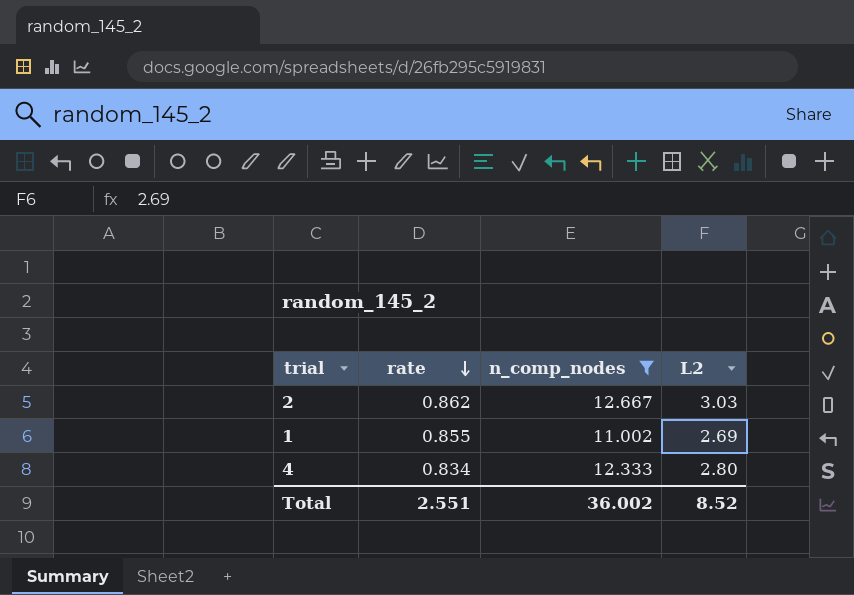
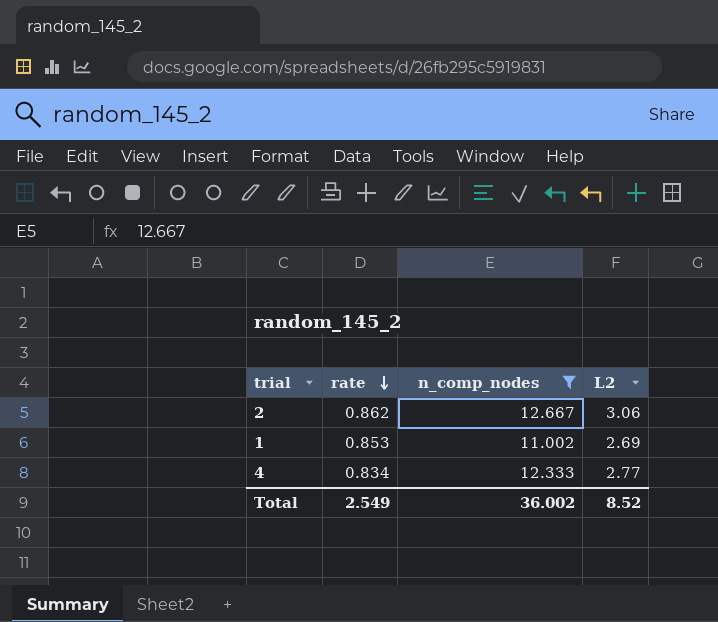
2 | L2: 3.03 -> 3.06
1 | rate: 0.855 -> 0.853
4 | L2: 2.80 -> 2.77
Total | rate: 2.551 -> 2.549

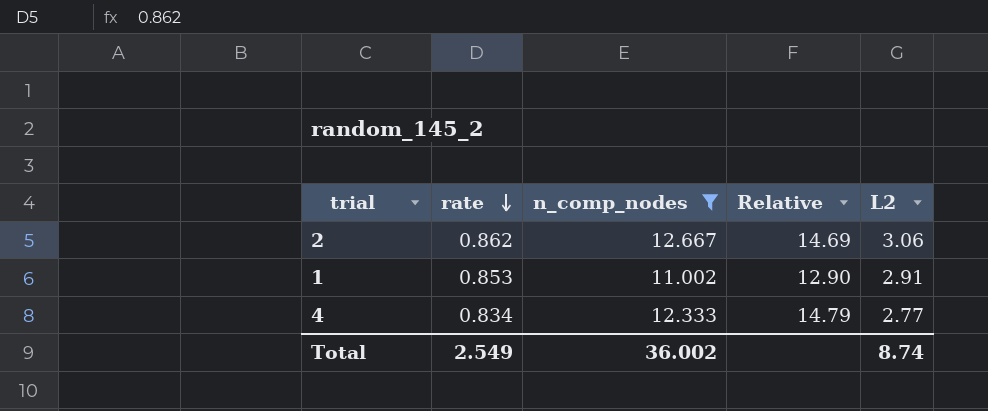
column Relative | formula: none -> [n_comp_nodes] / [rate]
1 | L2: 2.69 -> 2.91
Total | L2: 8.52 -> 8.74

